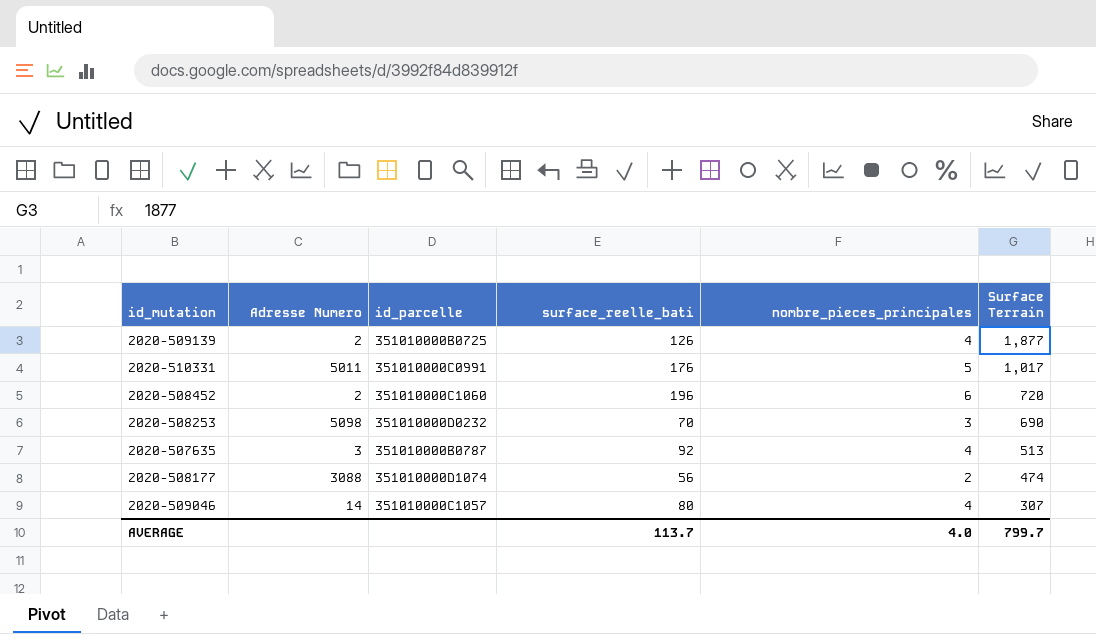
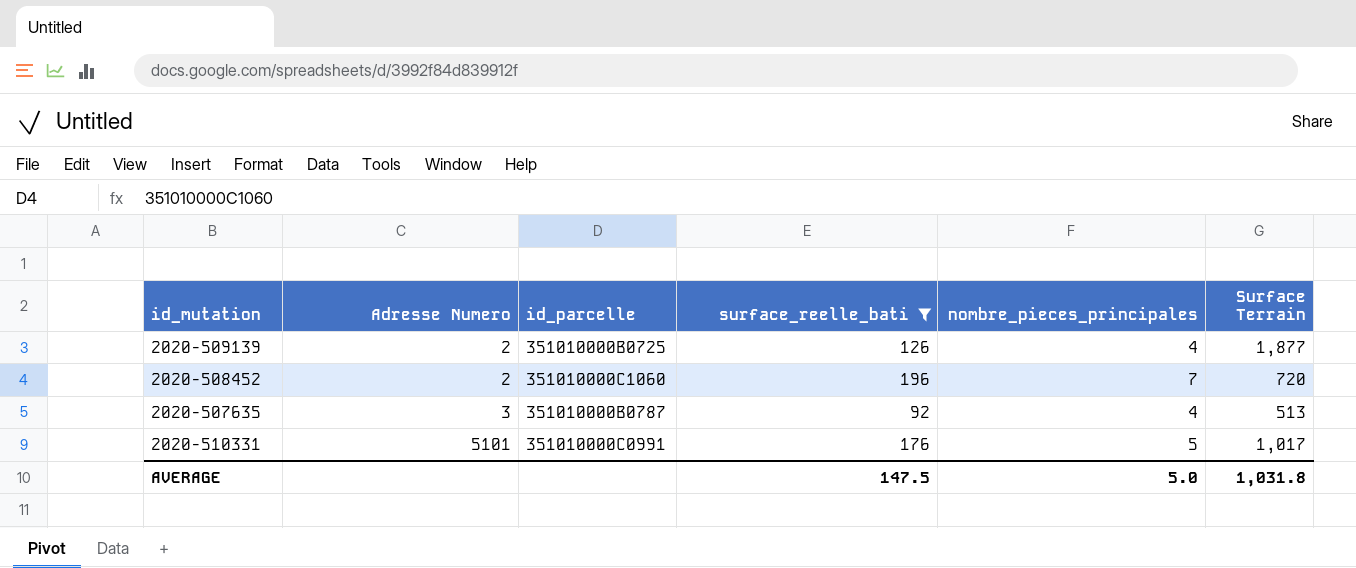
filter: none -> surface_reelle_bati >= 92
row order: Surface Terrain descending -> Adresse Numero ascending
2020-508452 | nombre_pieces_principales: 6 -> 7
2020-510331 | Adresse Numero: 5011 -> 5101
AVERAGE | surface_reelle_bati: 113.7 -> 147.5
AVERAGE | nombre_pieces_principales: 4.0 -> 5.0
AVERAGE | Surface Terrain: 799.7 -> 1,031.8

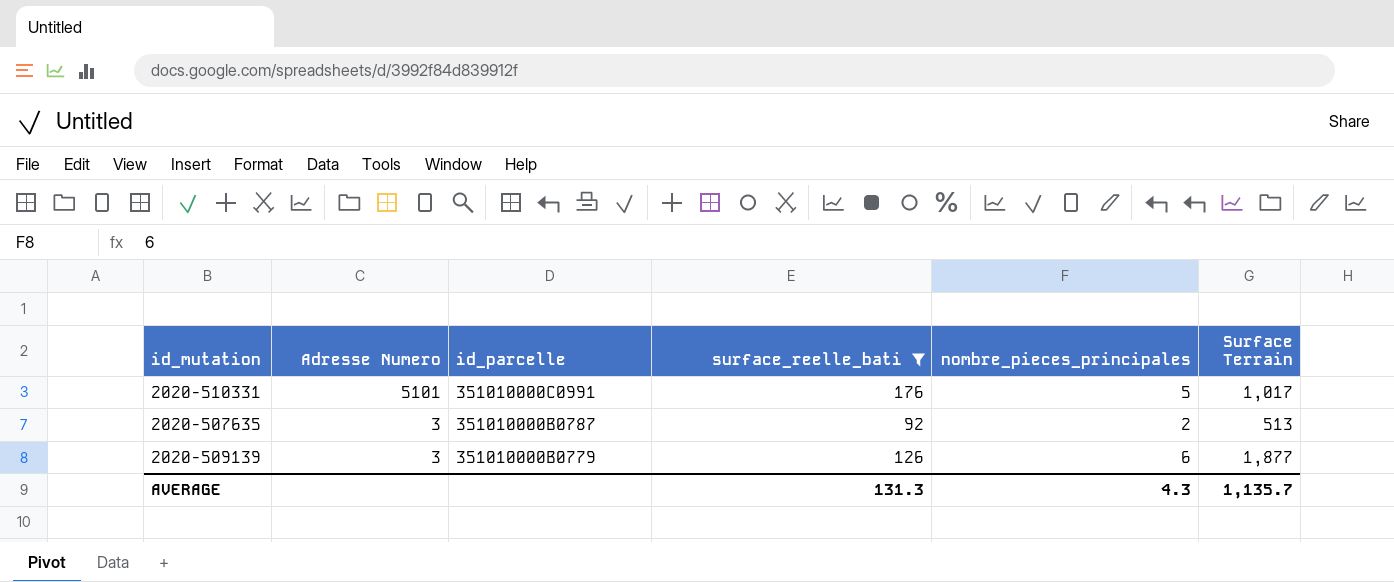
row order: Adresse Numero ascending -> Adresse Numero descending
row 2020-508452: 2 | 351010000C1060 | 196 | 7 | 720 -> none
2020-507635 | nombre_pieces_principales: 4 -> 2
2020-509139 | Adresse Numero: 2 -> 3
2020-509139 | id_parcelle: 351010000B0725 -> 351010000B0779
2020-509139 | nombre_pieces_principales: 4 -> 6
AVERAGE | surface_reelle_bati: 147.5 -> 131.3
AVERAGE | nombre_pieces_principales: 5.0 -> 4.3
AVERAGE | Surface Terrain: 1,031.8 -> 1,135.7

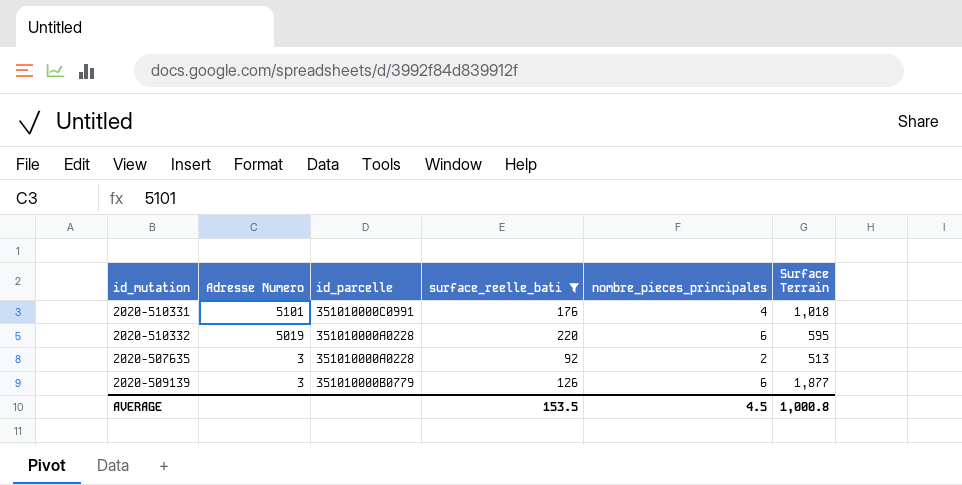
2020-510331 | nombre_pieces_principales: 5 -> 4
2020-510331 | Surface Terrain: 1,017 -> 1,018
row 2020-510332: none -> 5019 | 351010000A0228 | 220 | 6 | 595
2020-507635 | id_parcelle: 351010000B0787 -> 351010000A0228
AVERAGE | surface_reelle_bati: 131.3 -> 153.5
AVERAGE | nombre_pieces_principales: 4.3 -> 4.5
AVERAGE | Surface Terrain: 1,135.7 -> 1,000.8

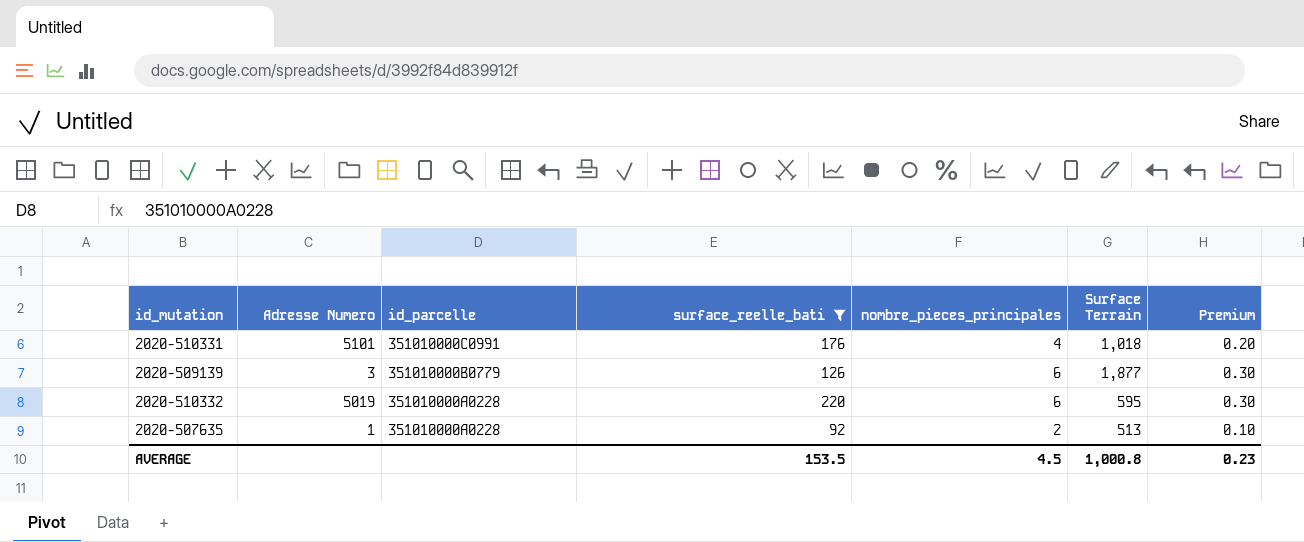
row order: Adresse Numero descending -> id_parcelle descending
column Premium | formula: none -> [nombre_pieces_principales] * 0.05
2020-507635 | Adresse Numero: 3 -> 1

